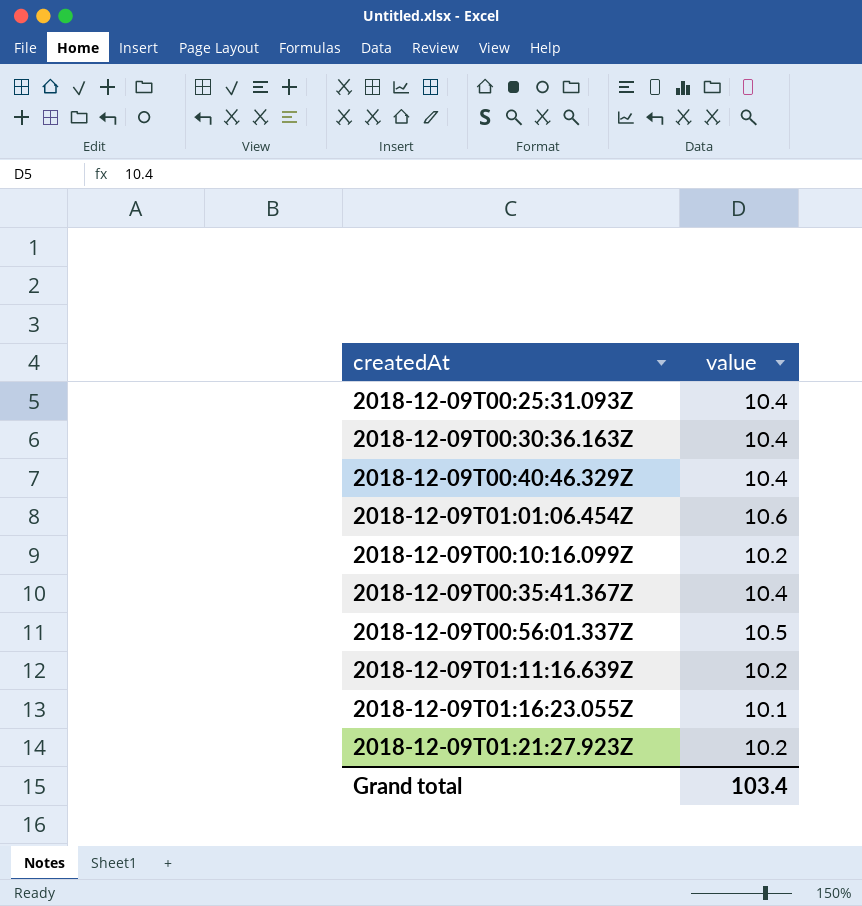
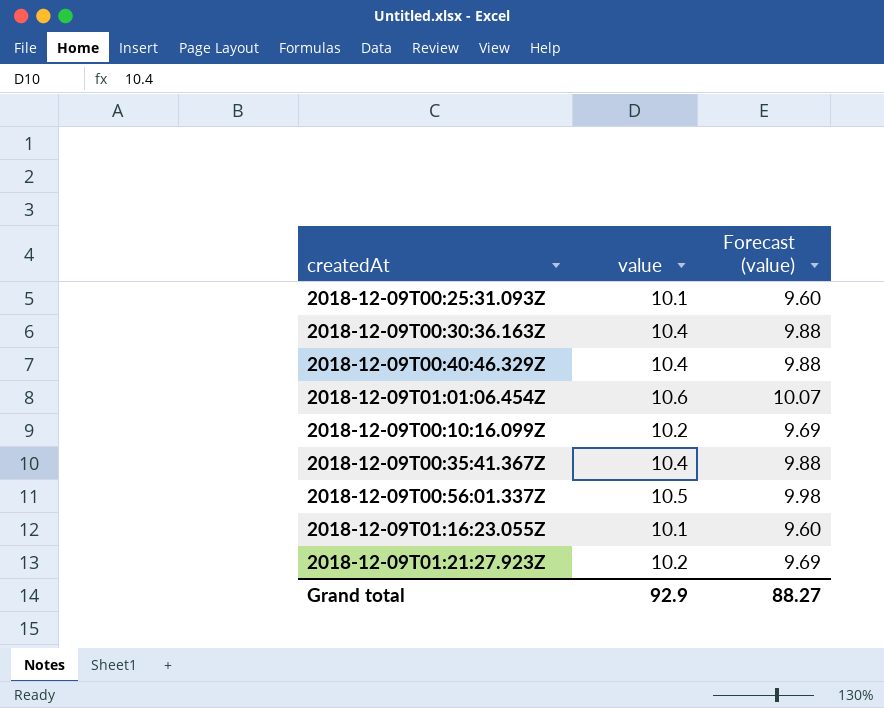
column Forecast (value) | formula: none -> [value] * 0.95
row 2018-12-09T01:11:16.639Z: 10.2 -> none
2018-12-09T00:25:31.093Z | value: 10.4 -> 10.1
Grand total | value: 103.4 -> 92.9

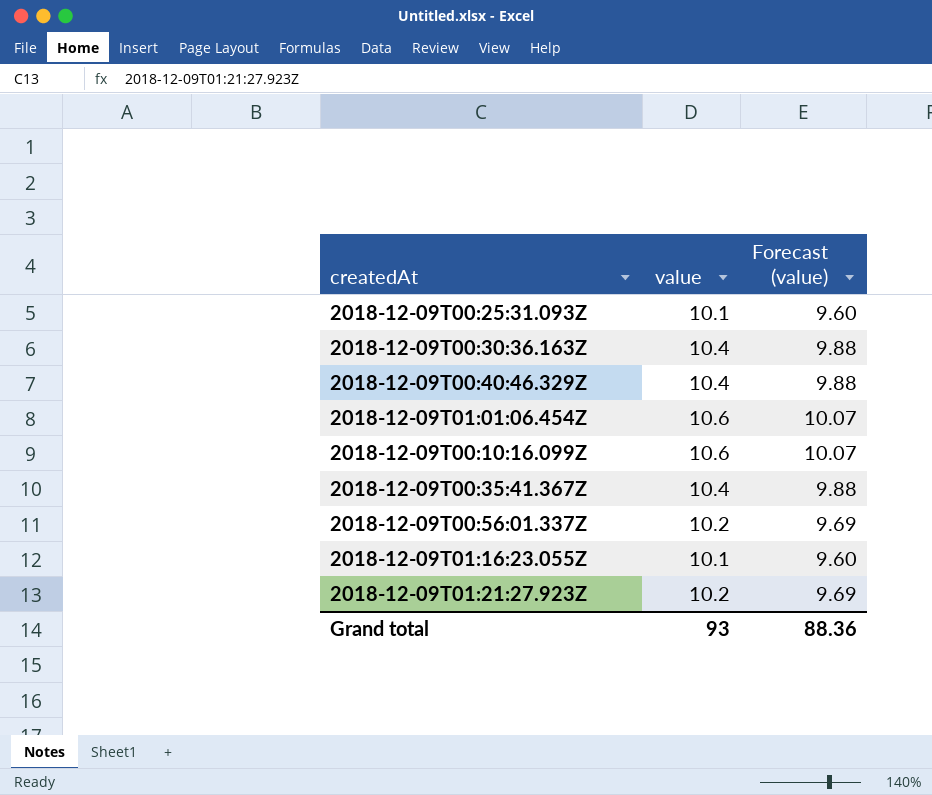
2018-12-09T00:10:16.099Z | value: 10.2 -> 10.6
2018-12-09T00:10:16.099Z | Forecast (value): 9.69 -> 10.07
2018-12-09T00:56:01.337Z | value: 10.5 -> 10.2
2018-12-09T00:56:01.337Z | Forecast (value): 9.98 -> 9.69
Grand total | value: 92.9 -> 93
Grand total | Forecast (value): 88.27 -> 88.36

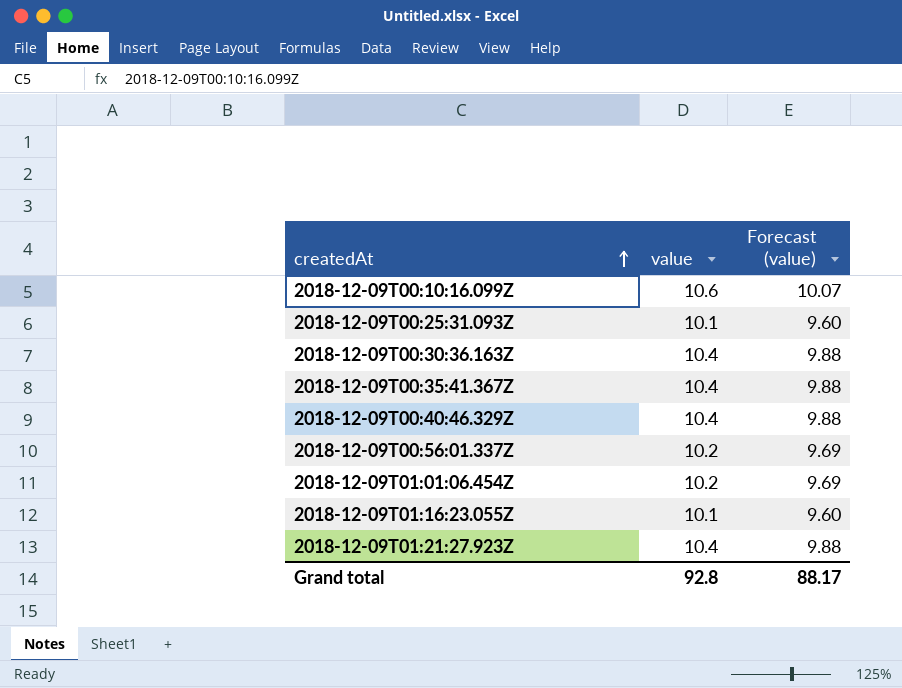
row order: none -> createdAt ascending
2018-12-09T01:01:06.454Z | value: 10.6 -> 10.2
2018-12-09T01:01:06.454Z | Forecast (value): 10.07 -> 9.69
2018-12-09T01:21:27.923Z | value: 10.2 -> 10.4
2018-12-09T01:21:27.923Z | Forecast (value): 9.69 -> 9.88
Grand total | value: 93 -> 92.8
Grand total | Forecast (value): 88.36 -> 88.17

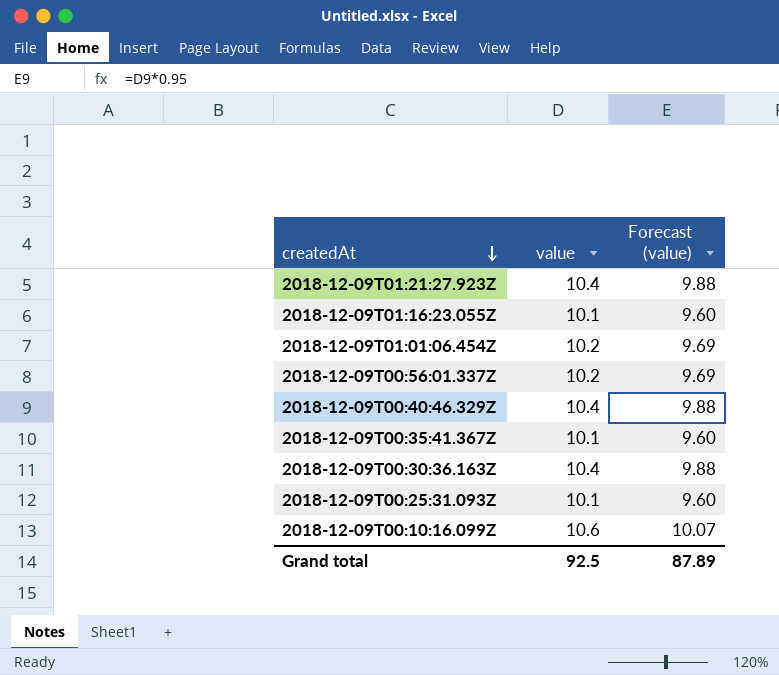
row order: createdAt ascending -> createdAt descending
2018-12-09T00:35:41.367Z | value: 10.4 -> 10.1
2018-12-09T00:35:41.367Z | Forecast (value): 9.88 -> 9.60
Grand total | value: 92.8 -> 92.5
Grand total | Forecast (value): 88.17 -> 87.89

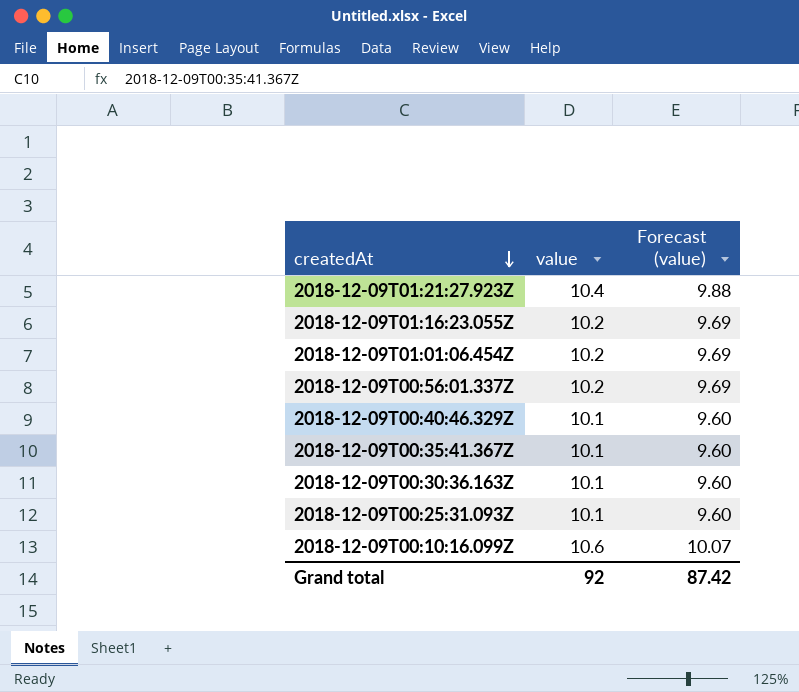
2018-12-09T01:16:23.055Z | value: 10.1 -> 10.2
2018-12-09T01:16:23.055Z | Forecast (value): 9.60 -> 9.69
2018-12-09T00:40:46.329Z | value: 10.4 -> 10.1
2018-12-09T00:40:46.329Z | Forecast (value): 9.88 -> 9.60
2018-12-09T00:30:36.163Z | value: 10.4 -> 10.1
2018-12-09T00:30:36.163Z | Forecast (value): 9.88 -> 9.60
Grand total | value: 92.5 -> 92
Grand total | Forecast (value): 87.89 -> 87.42

